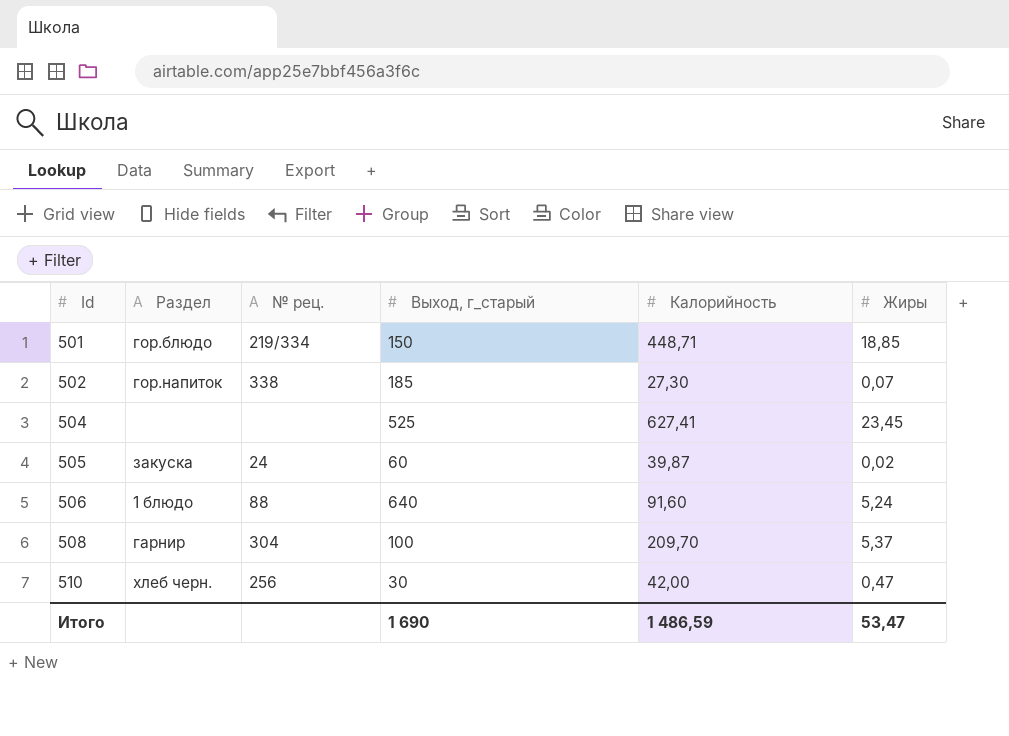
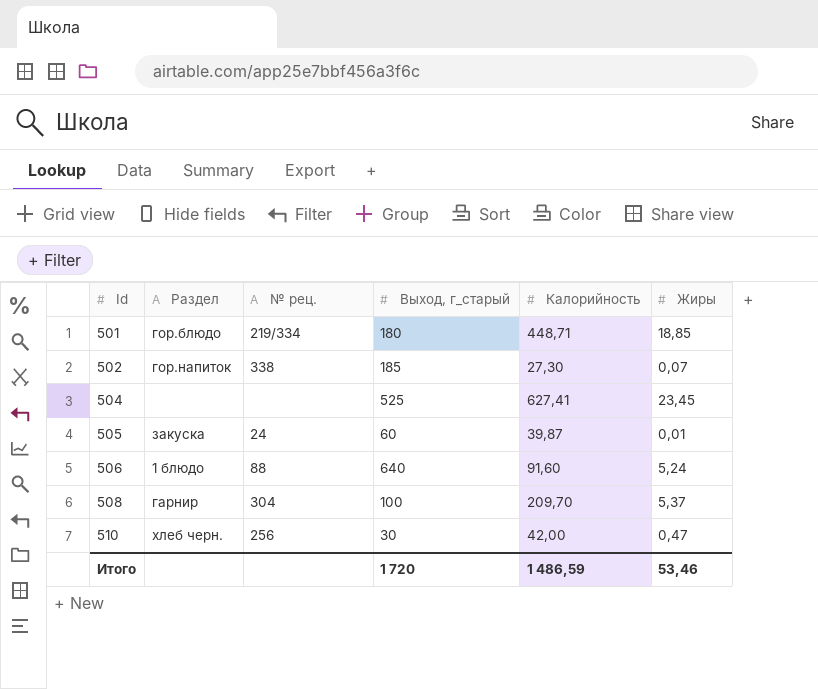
501 | Выход, г_старый: 150 -> 180
505 | Жиры: 0,02 -> 0,01
Итого | Выход, г_старый: 1 690 -> 1 720
Итого | Жиры: 53,47 -> 53,46

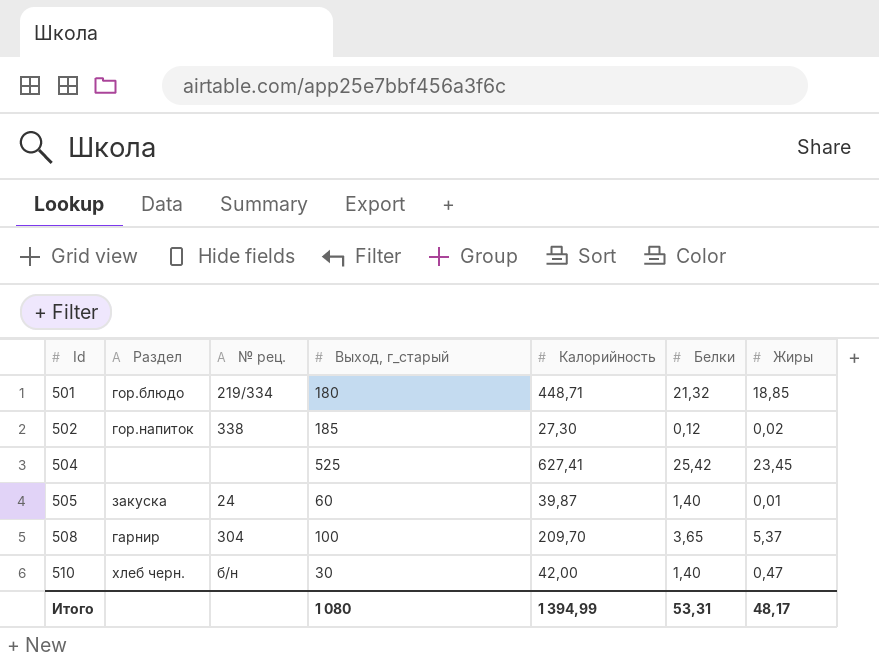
column Белки | position: none -> 6
row 506: 1 блюдо | 88 | 640 | 91,60 | 5,24 -> none
502 | Жиры: 0,07 -> 0,02
510 | № рец.: 256 -> б/н
Итого | Выход, г_старый: 1 720 -> 1 080
Итого | Калорийность: 1 486,59 -> 1 394,99
Итого | Жиры: 53,46 -> 48,17

